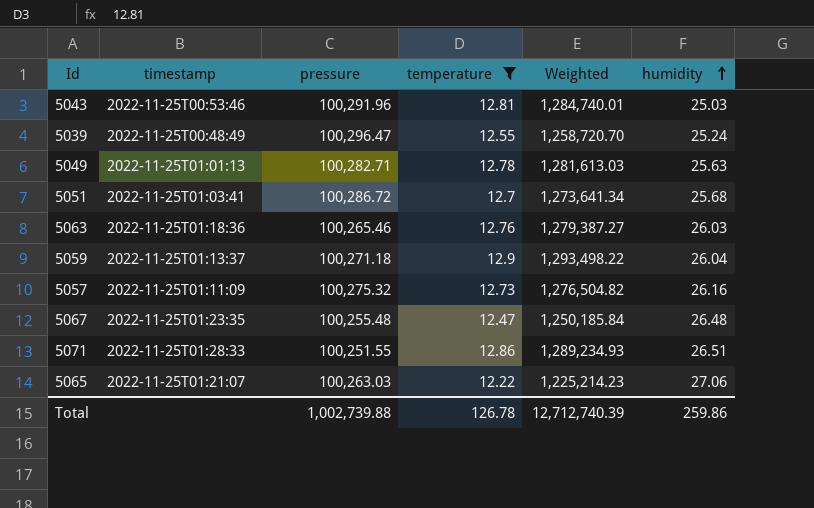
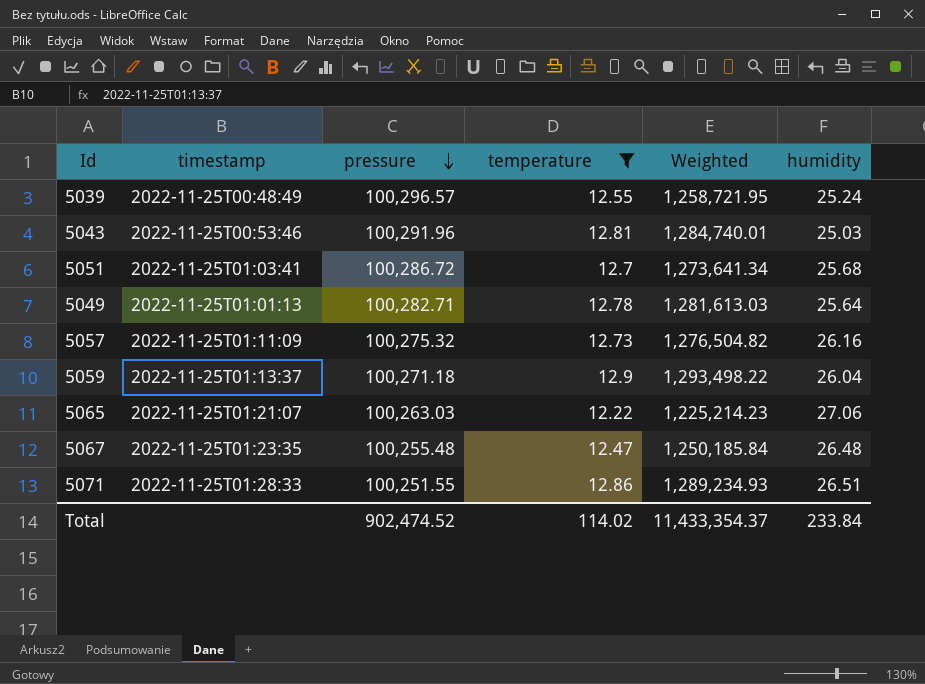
row order: humidity ascending -> pressure descending
row 5063: 2022-11-25T01:18:36 | 100,265.46 | 12.76 | 1,279,387.27 | 26.03 -> none
5039 | pressure: 100,296.47 -> 100,296.57
5039 | Weighted: 1,258,720.70 -> 1,258,721.95
5049 | humidity: 25.63 -> 25.64
Total | pressure: 1,002,739.88 -> 902,474.52
Total | temperature: 126.78 -> 114.02
Total | Weighted: 12,712,740.39 -> 11,433,354.37
Total | humidity: 259.86 -> 233.84

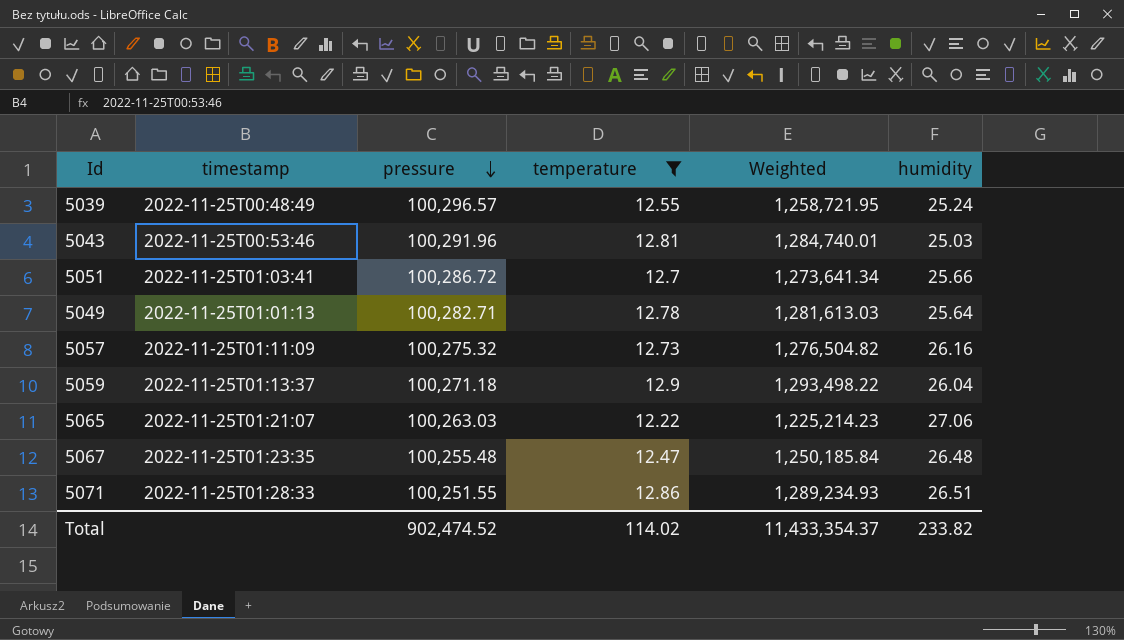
5051 | humidity: 25.68 -> 25.66
Total | humidity: 233.84 -> 233.82

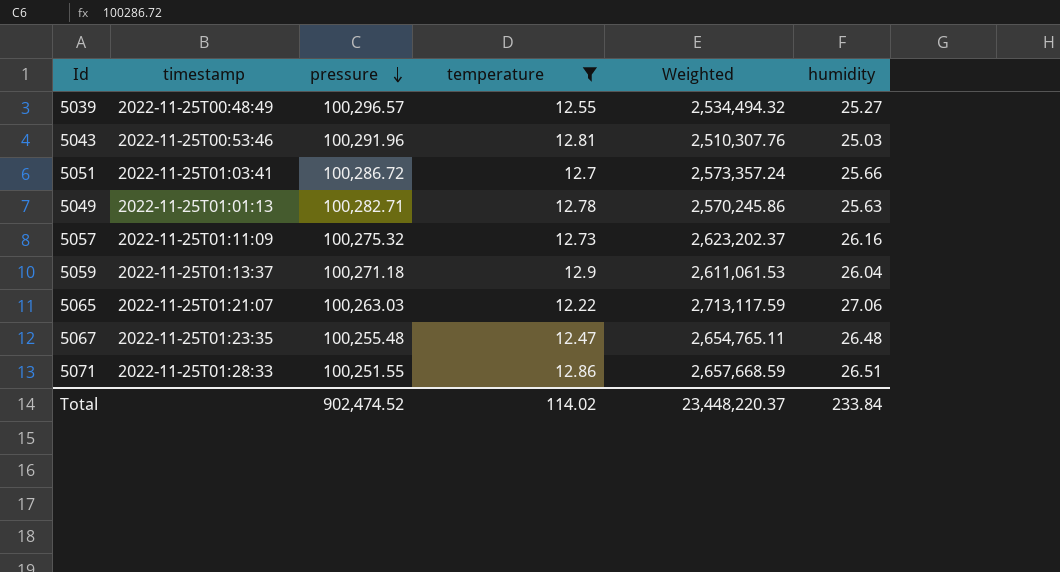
column Weighted | formula: [pressure] * [temperature] -> [pressure] * [humidity]
5039 | humidity: 25.24 -> 25.27
5049 | humidity: 25.64 -> 25.63
Total | Weighted: 11,433,354.37 -> 23,448,220.37
Total | humidity: 233.82 -> 233.84

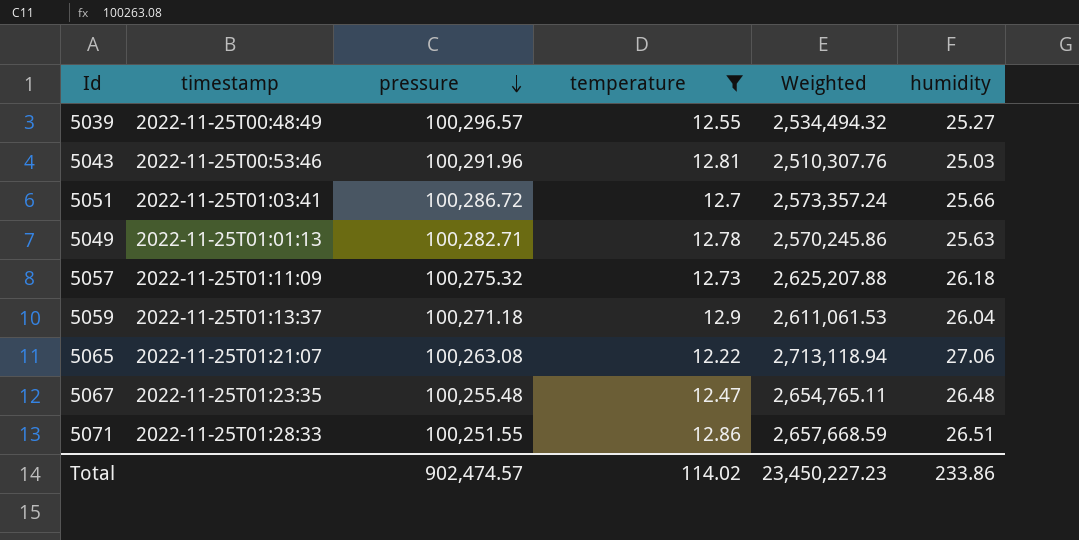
5057 | Weighted: 2,623,202.37 -> 2,625,207.88
5057 | humidity: 26.16 -> 26.18
5065 | pressure: 100,263.03 -> 100,263.08
5065 | Weighted: 2,713,117.59 -> 2,713,118.94
Total | pressure: 902,474.52 -> 902,474.57
Total | Weighted: 23,448,220.37 -> 23,450,227.23
Total | humidity: 233.84 -> 233.86

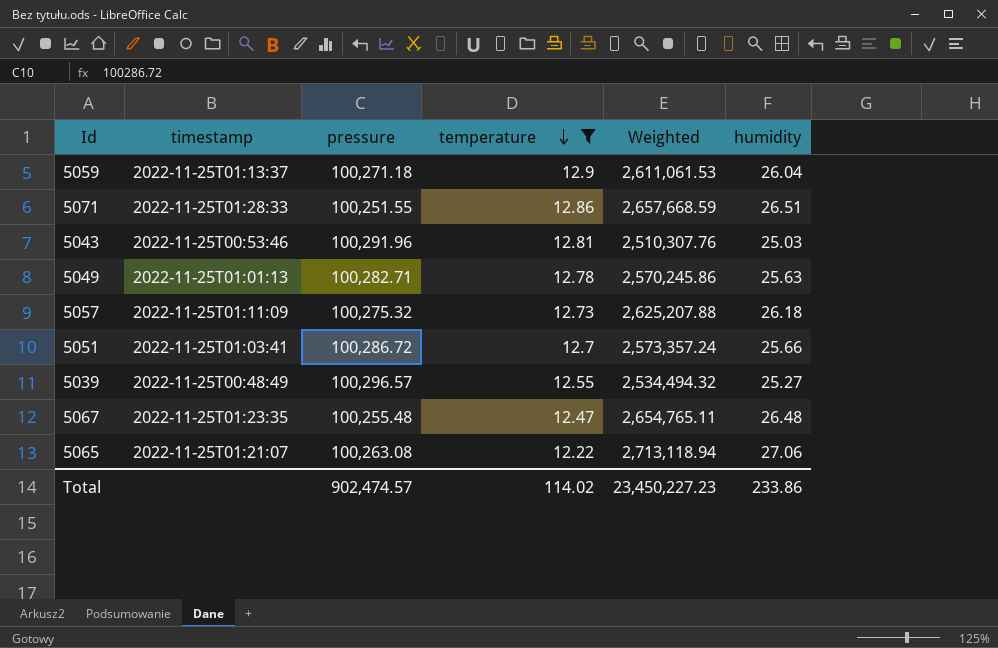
row order: pressure descending -> temperature descending

